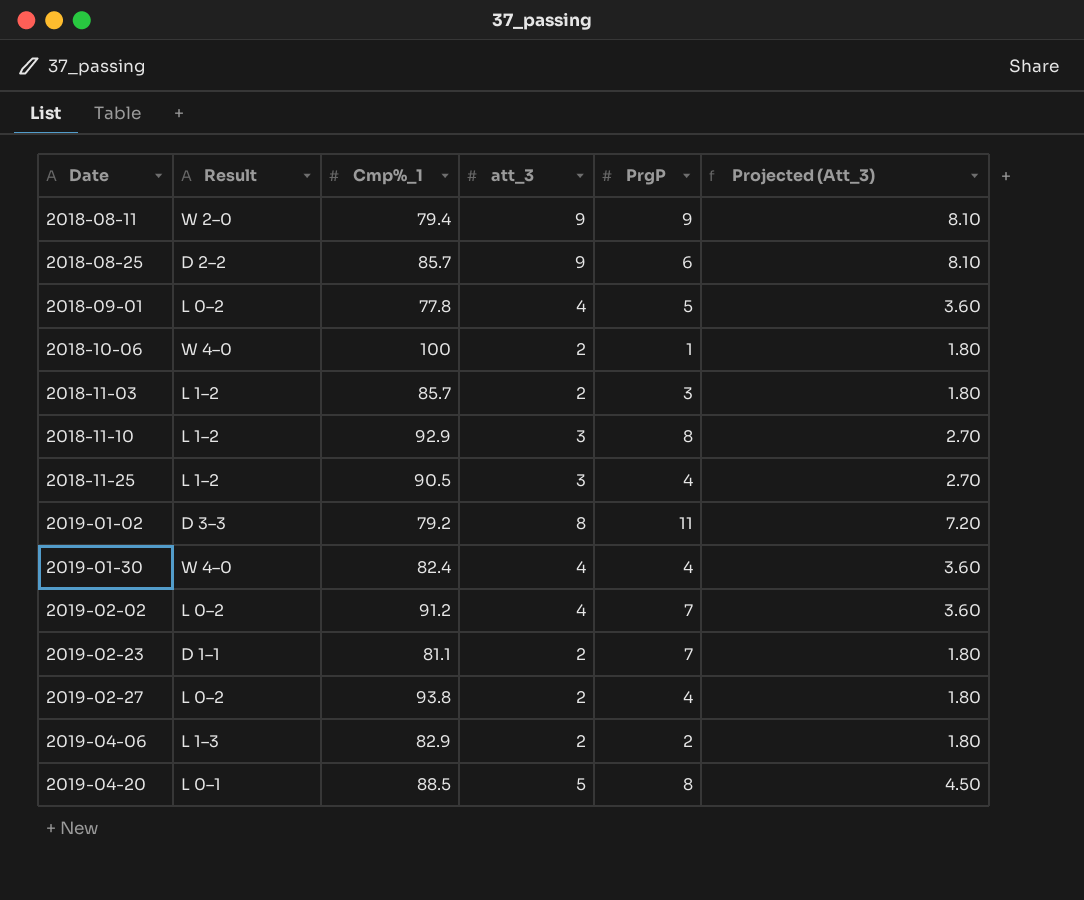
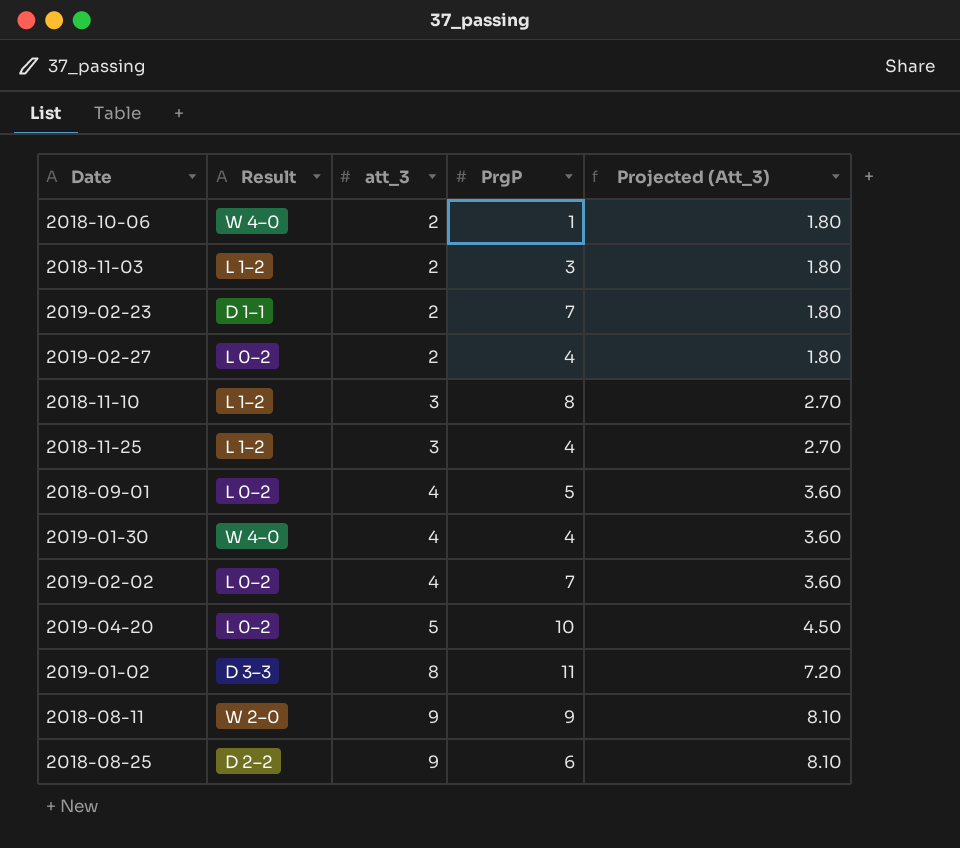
row order: Date ascending -> att_3 ascending
column Cmp%_1 | position: 3 -> none
row 2019-04-06: L 1–3 | 82.9 | 2 | 2 | 1.80 -> none
2019-04-20 | Result: L 0–1 -> L 0–2
2019-04-20 | PrgP: 8 -> 10

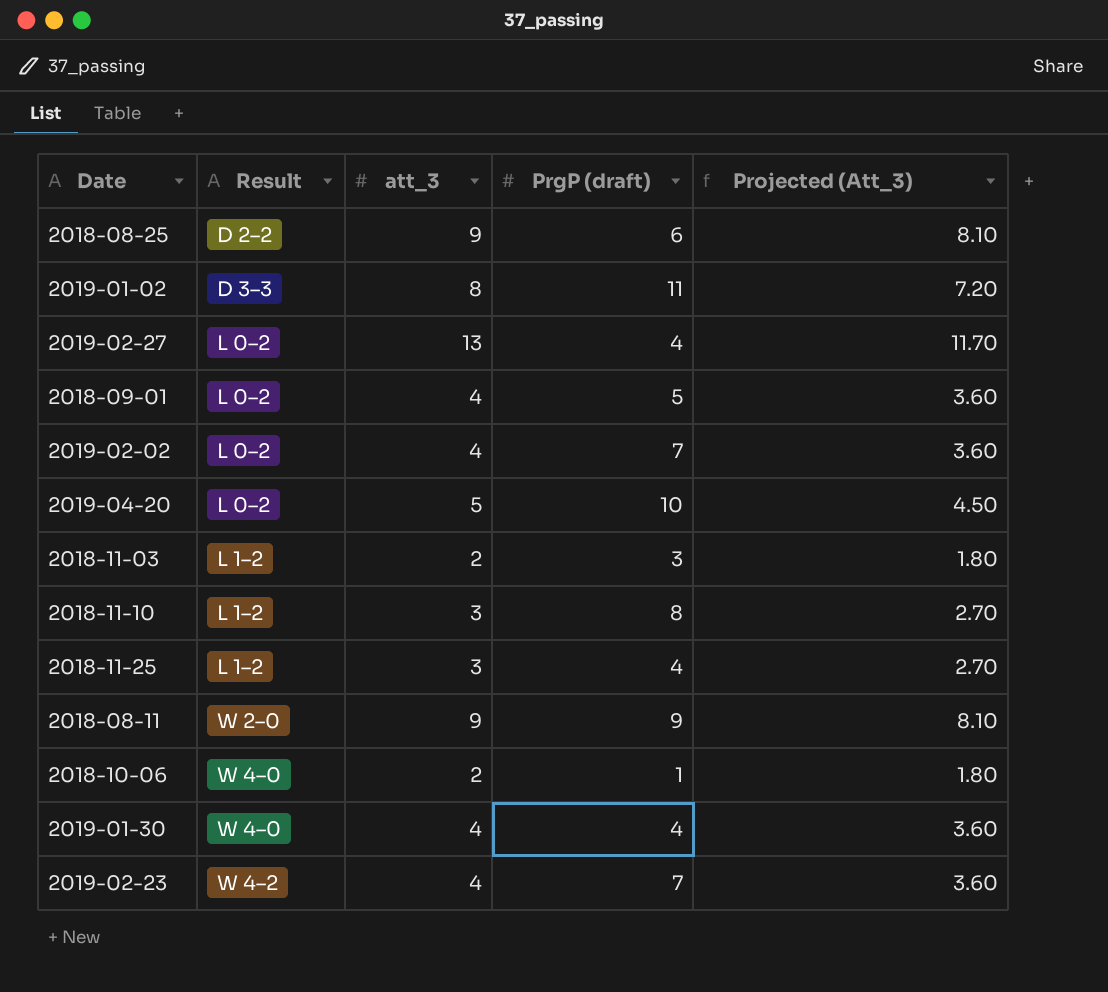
row order: att_3 ascending -> Result ascending
column name: PrgP -> PrgP (draft)
2019-02-27 | att_3: 2 -> 13
2019-02-27 | Projected (Att_3): 1.80 -> 11.70
2019-02-23 | Result: D 1–1 -> W 4–2
2019-02-23 | att_3: 2 -> 4
2019-02-23 | Projected (Att_3): 1.80 -> 3.60

